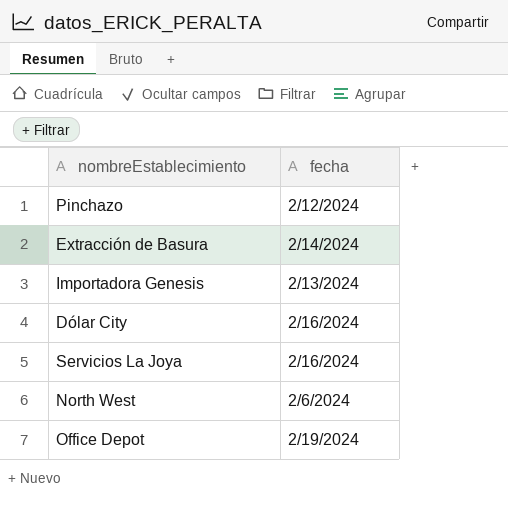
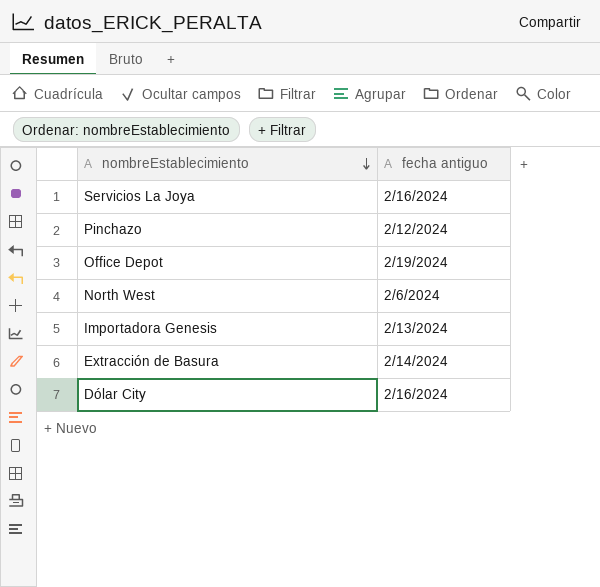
row order: none -> nombreEstablecimiento descending
column name: fecha -> fecha antiguo

